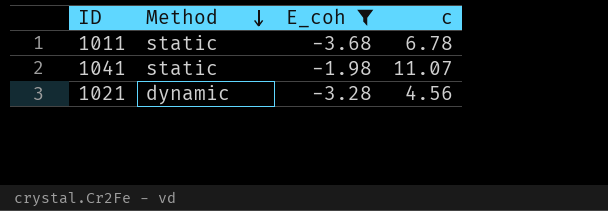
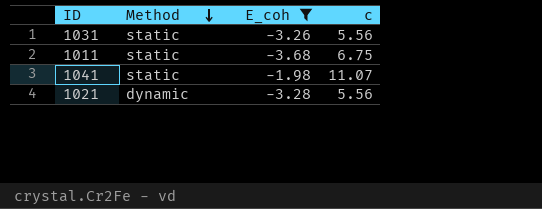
row 1031: none -> static | -3.26 | 5.56
1011 | c: 6.78 -> 6.75
1021 | c: 4.56 -> 5.56

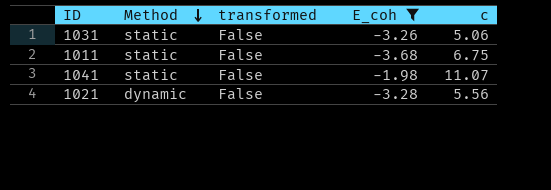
column transformed | position: none -> 3
1031 | c: 5.56 -> 5.06

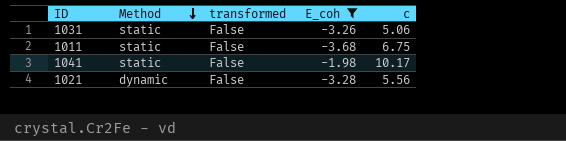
1041 | c: 11.07 -> 10.17

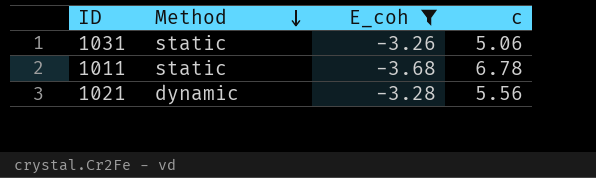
column transformed | position: 3 -> none
row 1041: static | False | -1.98 | 10.17 -> none
1011 | c: 6.75 -> 6.78

